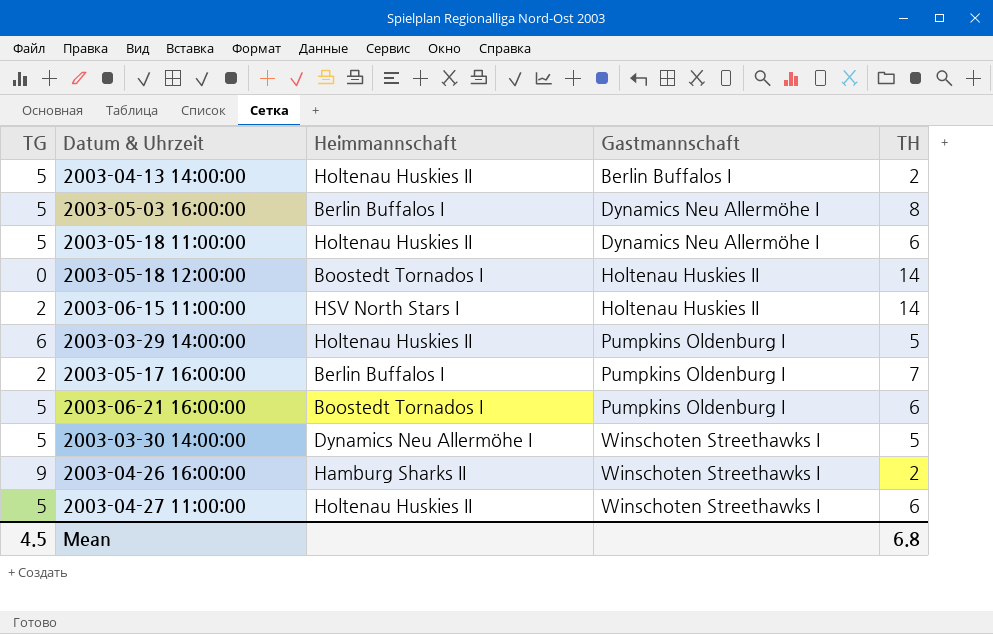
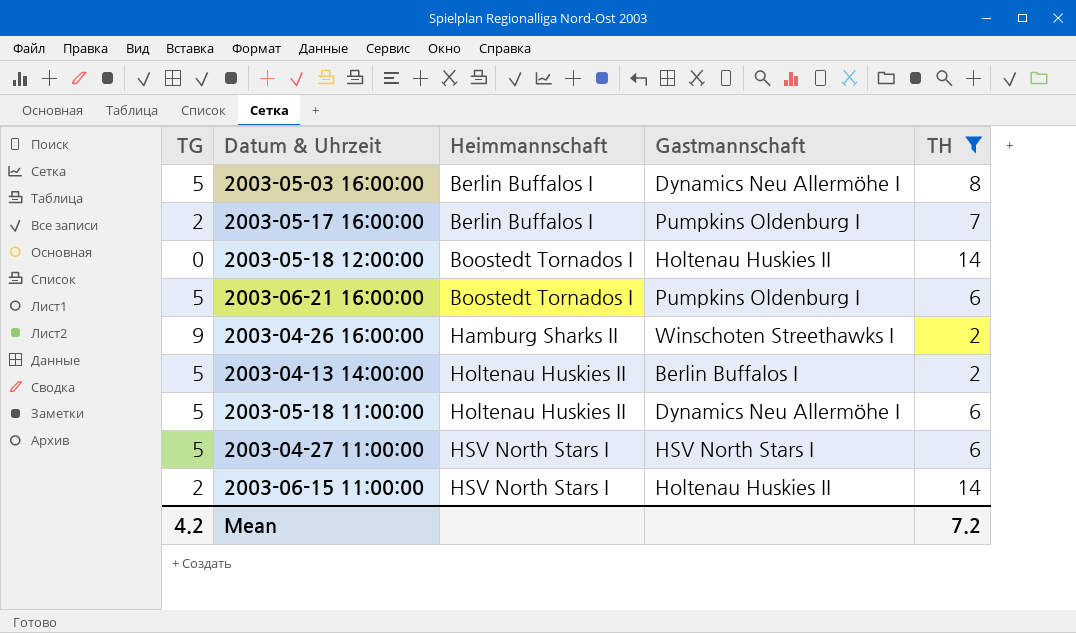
filter: none -> TH != 5
row order: Gastmannschaft ascending -> Heimmannschaft ascending
2003-04-27 11:00:00 | Heimmannschaft: Holtenau Huskies II -> HSV North Stars I
2003-04-27 11:00:00 | Gastmannschaft: Winschoten Streethawks I -> HSV North Stars I
Mean | TG: 4.5 -> 4.2
Mean | TH: 6.8 -> 7.2

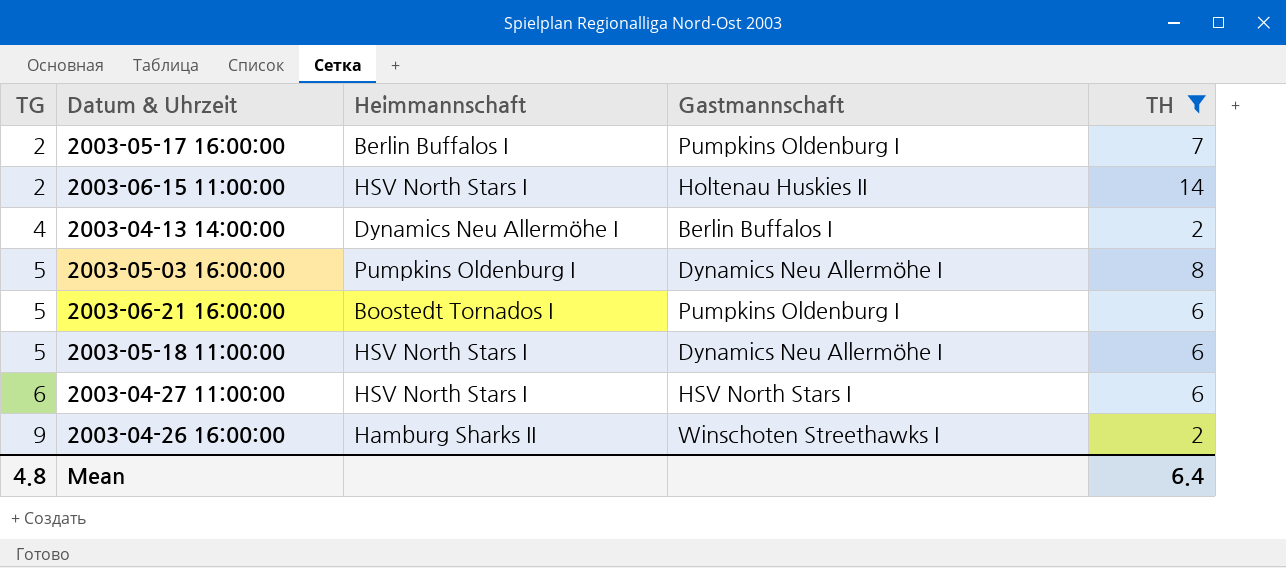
row order: Heimmannschaft ascending -> TG ascending
row 2003-05-18 12:00:00: 0 | Boostedt Tornados I | Holtenau Huskies II | 14 -> none
2003-04-13 14:00:00 | TG: 5 -> 4
2003-04-13 14:00:00 | Heimmannschaft: Holtenau Huskies II -> Dynamics Neu Allermöhe I
2003-05-03 16:00:00 | Heimmannschaft: Berlin Buffalos I -> Pumpkins Oldenburg I
2003-05-18 11:00:00 | Heimmannschaft: Holtenau Huskies II -> HSV North Stars I
2003-04-27 11:00:00 | TG: 5 -> 6
Mean | TG: 4.2 -> 4.8
Mean | TH: 7.2 -> 6.4

